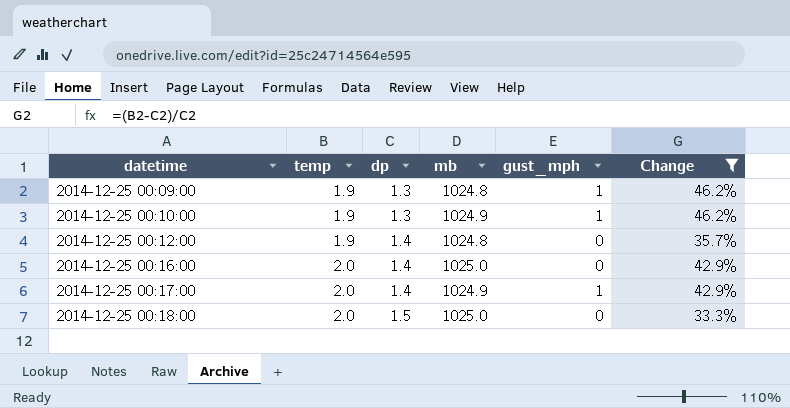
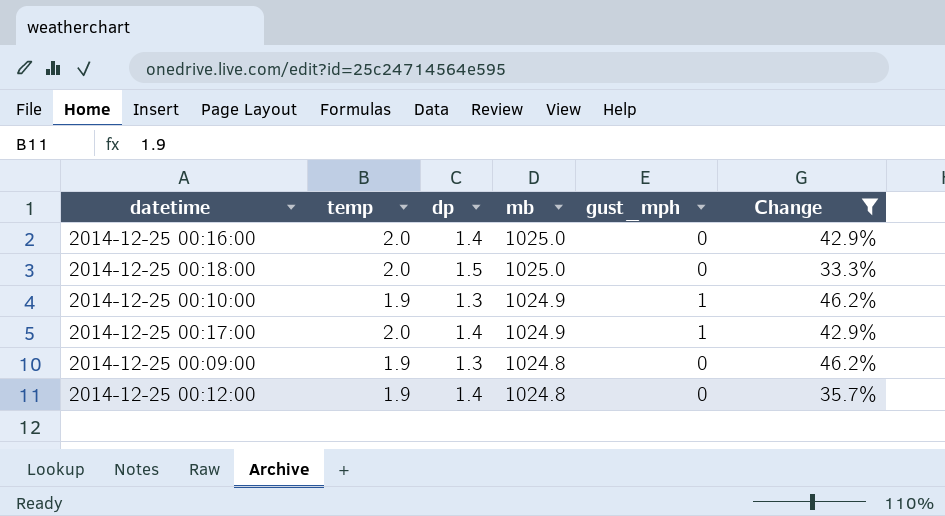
row order: datetime ascending -> mb descending
2014-12-25 00:09:00 | gust_mph: 1 -> 0

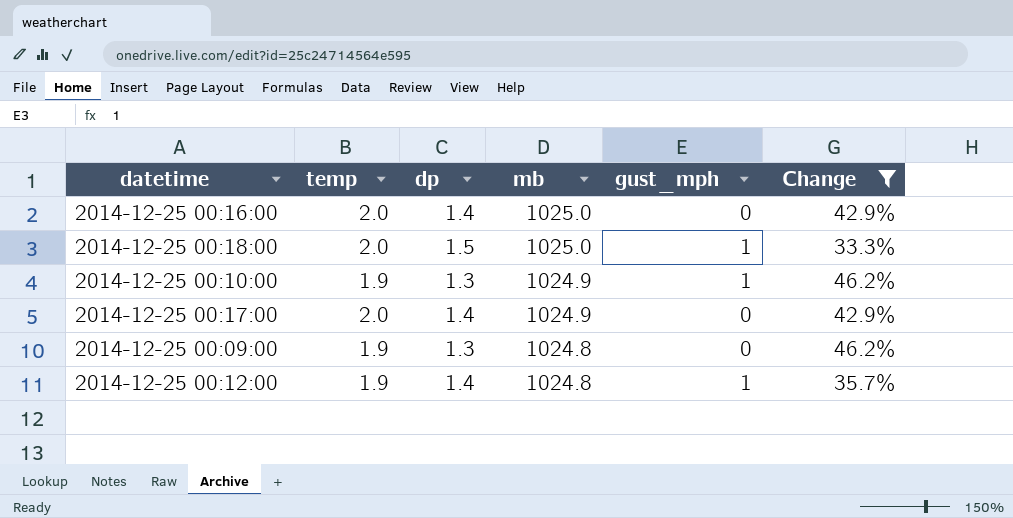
2014-12-25 00:18:00 | gust_mph: 0 -> 1
2014-12-25 00:17:00 | gust_mph: 1 -> 0
2014-12-25 00:12:00 | gust_mph: 0 -> 1

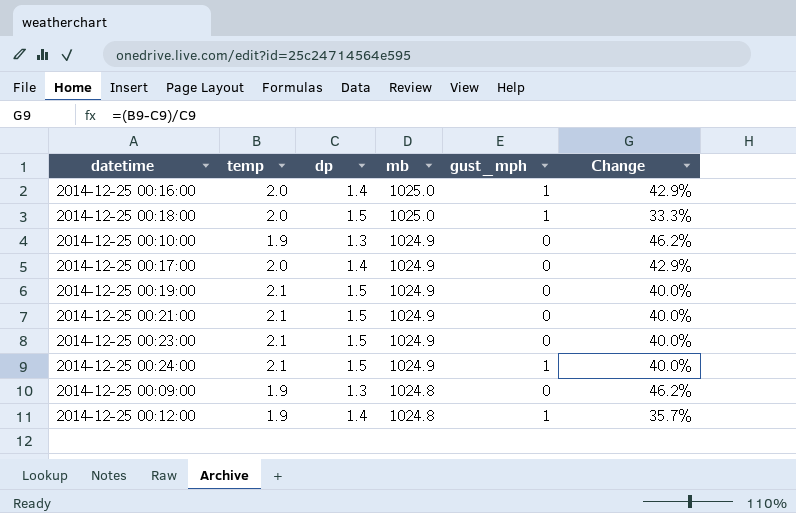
filter: Change != 40.0% -> none
2014-12-25 00:16:00 | gust_mph: 0 -> 1
2014-12-25 00:10:00 | gust_mph: 1 -> 0

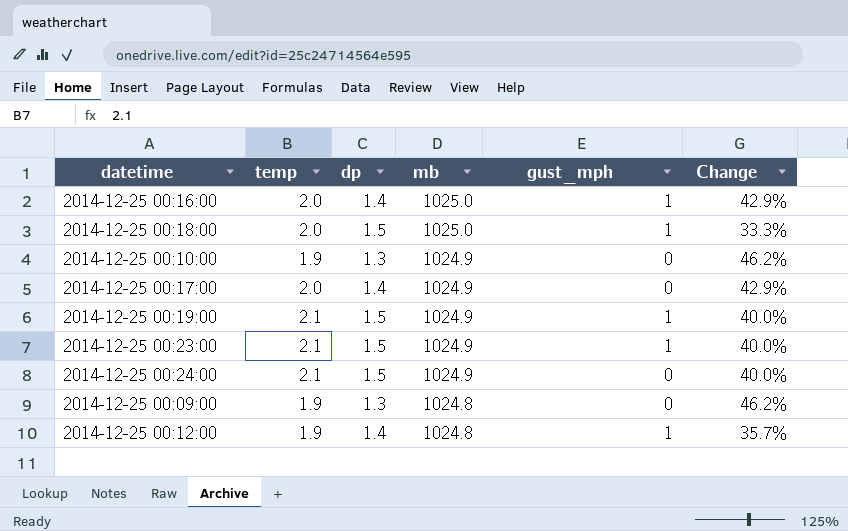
row 2014-12-25 00:21:00: 2.1 | 1.5 | 1024.9 | 0 | 40.0% -> none
2014-12-25 00:19:00 | gust_mph: 0 -> 1
2014-12-25 00:23:00 | gust_mph: 0 -> 1
2014-12-25 00:24:00 | gust_mph: 1 -> 0

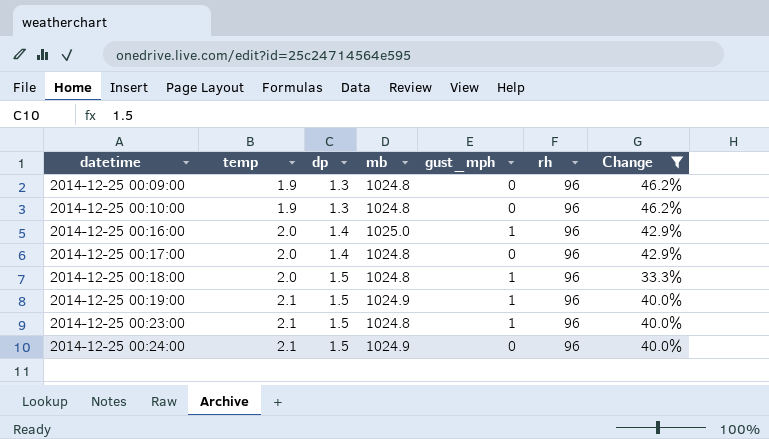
filter: none -> Change != 35.7%
row order: mb descending -> datetime ascending
column rh | position: none -> 6
2014-12-25 00:10:00 | mb: 1024.9 -> 1024.8
2014-12-25 00:17:00 | mb: 1024.9 -> 1024.8
2014-12-25 00:18:00 | mb: 1025.0 -> 1024.8
2014-12-25 00:23:00 | mb: 1024.9 -> 1024.8

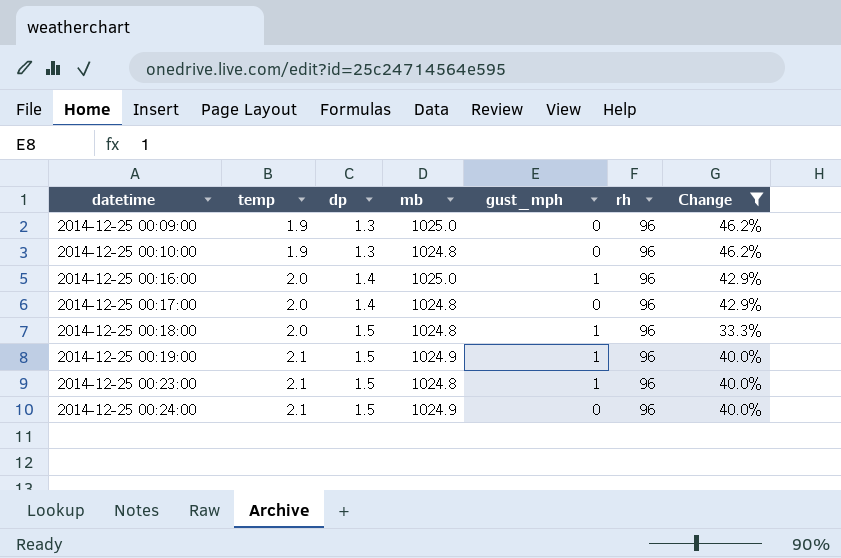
2014-12-25 00:09:00 | mb: 1024.8 -> 1025.0

